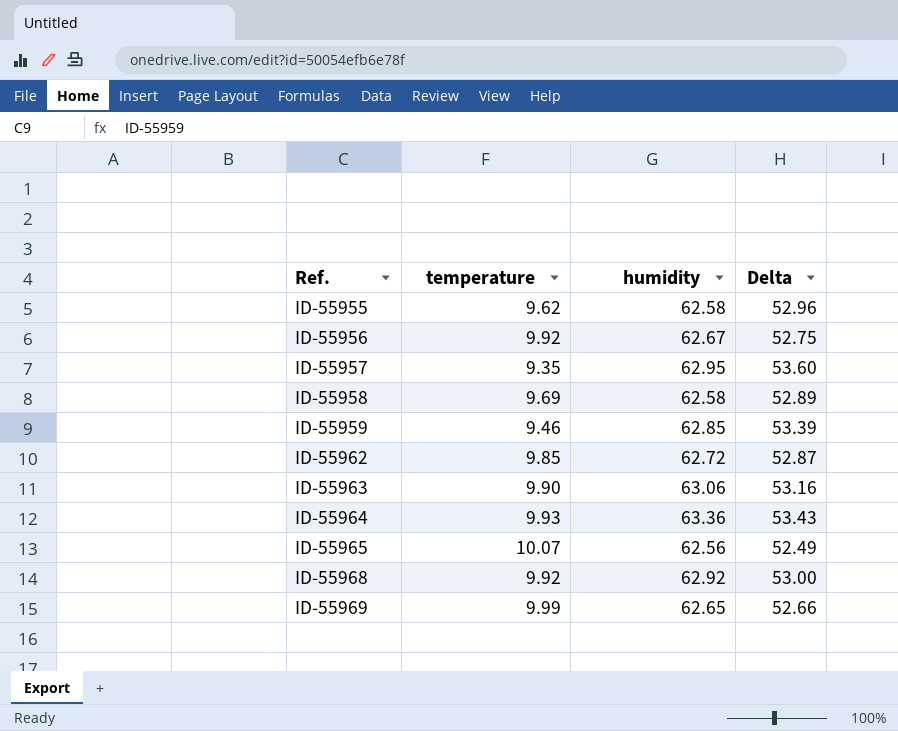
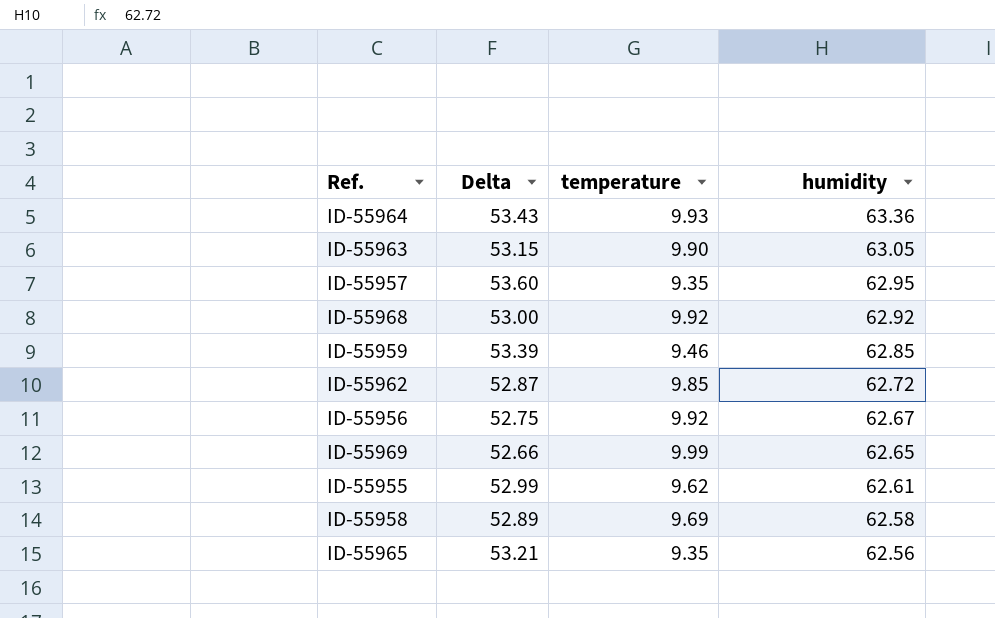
row order: Ref. ascending -> humidity descending
column Delta | position: 4 -> 2
ID-55963 | Delta: 53.16 -> 53.15
ID-55963 | humidity: 63.06 -> 63.05
ID-55955 | Delta: 52.96 -> 52.99
ID-55955 | humidity: 62.58 -> 62.61
ID-55965 | Delta: 52.49 -> 53.21
ID-55965 | temperature: 10.07 -> 9.35

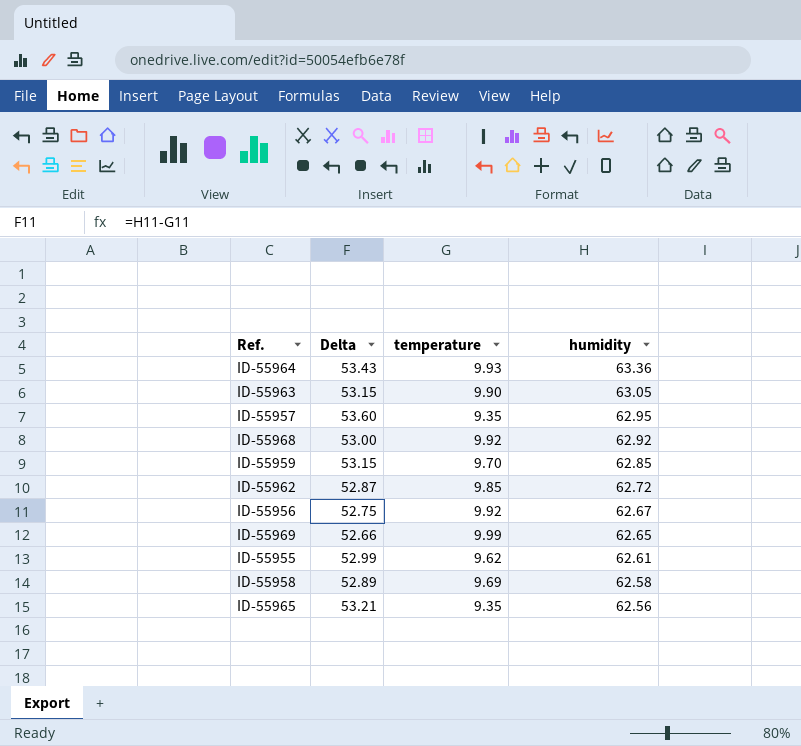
ID-55959 | Delta: 53.39 -> 53.15
ID-55959 | temperature: 9.46 -> 9.70

